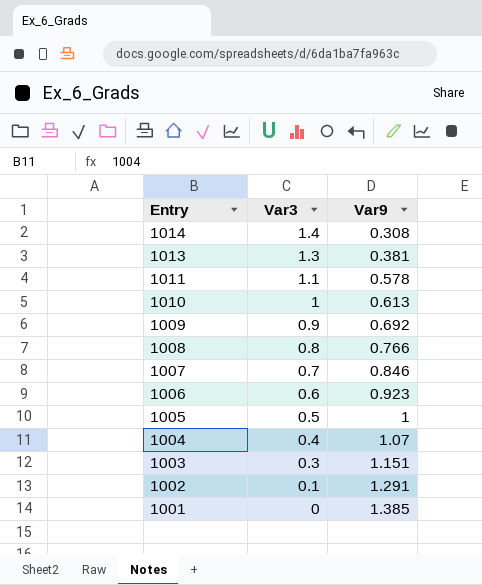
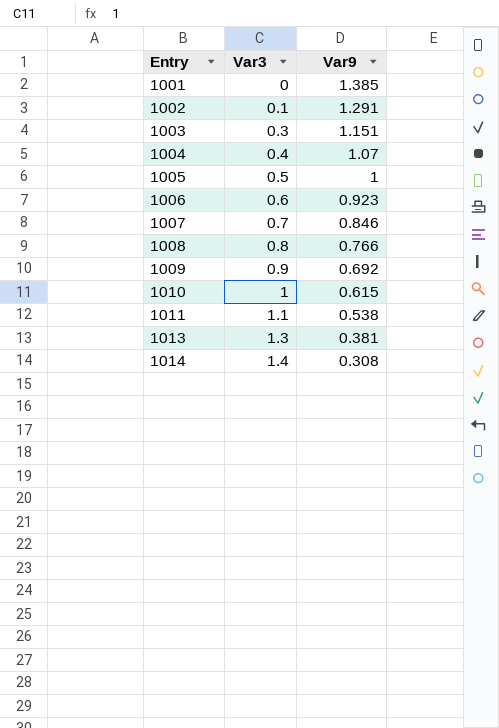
row order: Entry descending -> Entry ascending
1010 | Var9: 0.613 -> 0.615
1011 | Var9: 0.578 -> 0.538

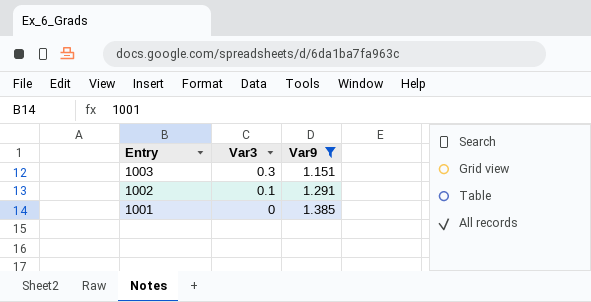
filter: none -> Var9 >= 1.151
row order: Entry ascending -> Entry descending

